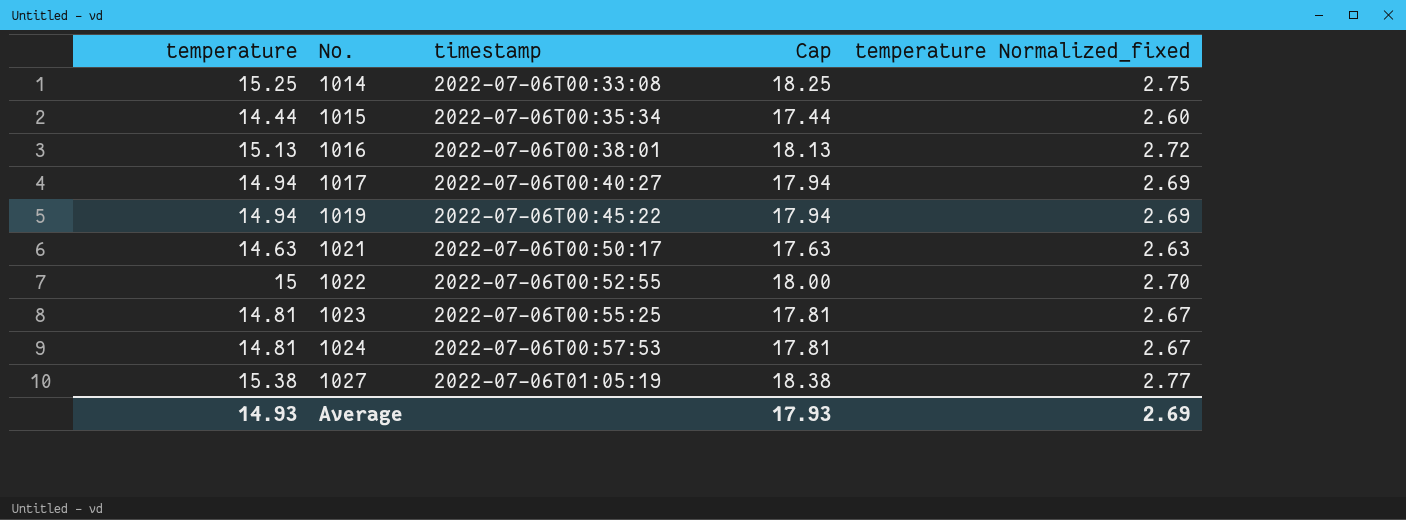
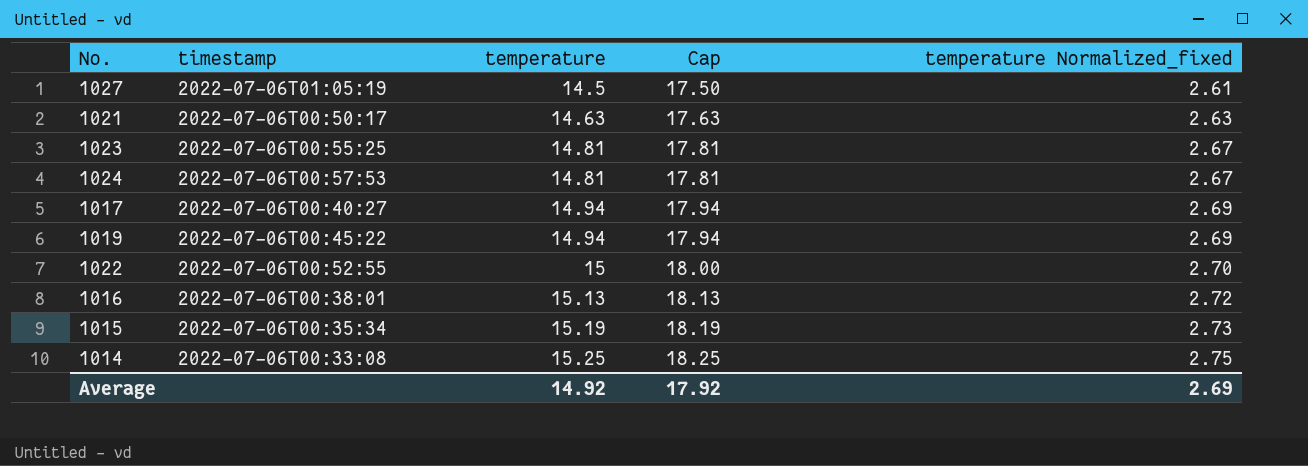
row order: No. ascending -> temperature ascending
column temperature | position: 1 -> 3
1027 | temperature: 15.38 -> 14.5
1027 | Cap: 18.38 -> 17.50
1027 | temperature Normalized_fixed: 2.77 -> 2.61
1015 | temperature: 14.44 -> 15.19
1015 | Cap: 17.44 -> 18.19
1015 | temperature Normalized_fixed: 2.60 -> 2.73
Average | temperature: 14.93 -> 14.92
Average | Cap: 17.93 -> 17.92

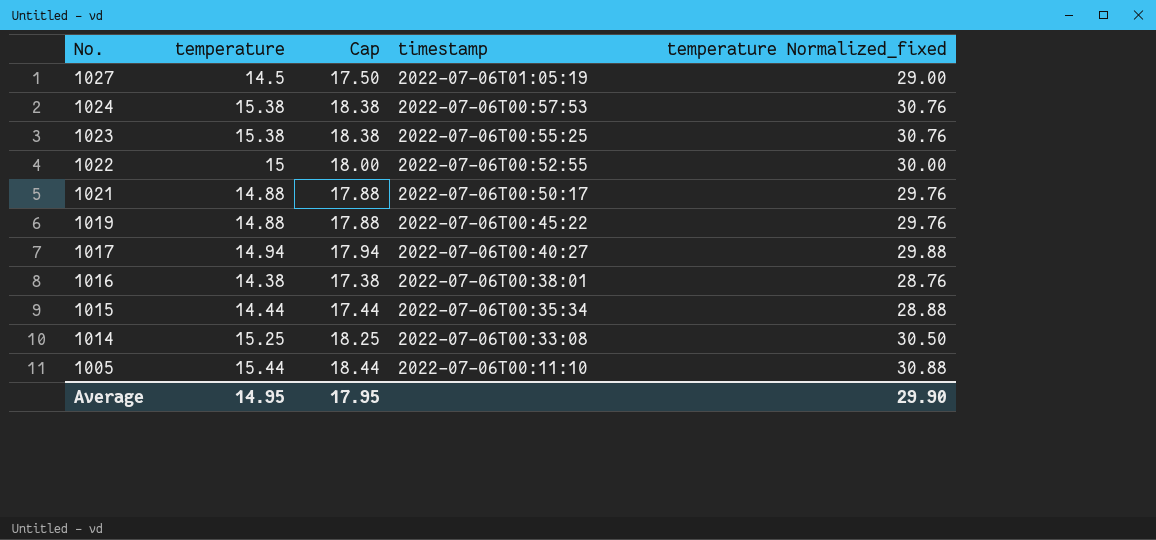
row order: temperature ascending -> No. descending
column timestamp | position: 2 -> 4
column temperature Normalized_fixed | formula: [temperature] * 0.18 -> [temperature] * 2
1024 | temperature: 14.81 -> 15.38
1024 | Cap: 17.81 -> 18.38
1023 | temperature: 14.81 -> 15.38
1023 | Cap: 17.81 -> 18.38
1021 | temperature: 14.63 -> 14.88
1021 | Cap: 17.63 -> 17.88
1019 | temperature: 14.94 -> 14.88
1019 | Cap: 17.94 -> 17.88
1016 | temperature: 15.13 -> 14.38
1016 | Cap: 18.13 -> 17.38
1015 | temperature: 15.19 -> 14.44
1015 | Cap: 18.19 -> 17.44
row 1005: none -> 15.44 | 18.44 | 2022-07-06T00:11:10 | 30.88
Average | temperature: 14.92 -> 14.95
Average | Cap: 17.92 -> 17.95
Average | temperature Normalized_fixed: 2.69 -> 29.90

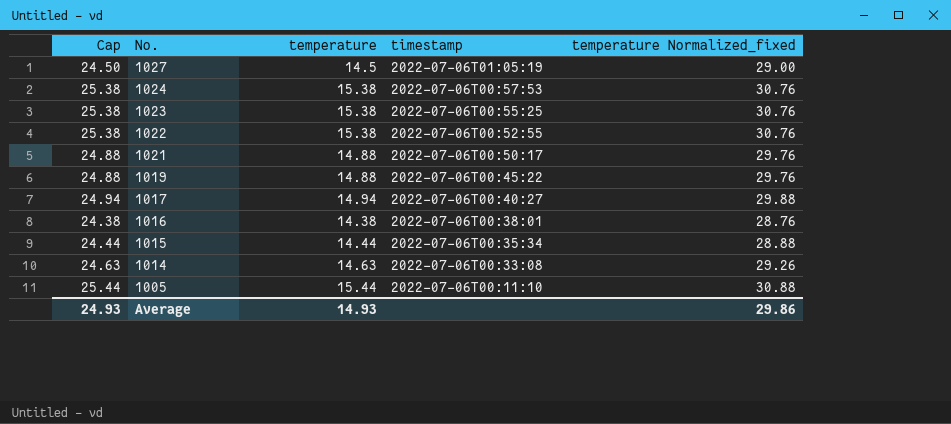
column Cap | formula: [temperature] + 3 -> [temperature] + 10
column Cap | position: 3 -> 1
1022 | temperature: 15 -> 15.38
1022 | temperature Normalized_fixed: 30.00 -> 30.76
1014 | temperature: 15.25 -> 14.63
1014 | temperature Normalized_fixed: 30.50 -> 29.26
Average | Cap: 17.95 -> 24.93
Average | temperature: 14.95 -> 14.93
Average | temperature Normalized_fixed: 29.90 -> 29.86

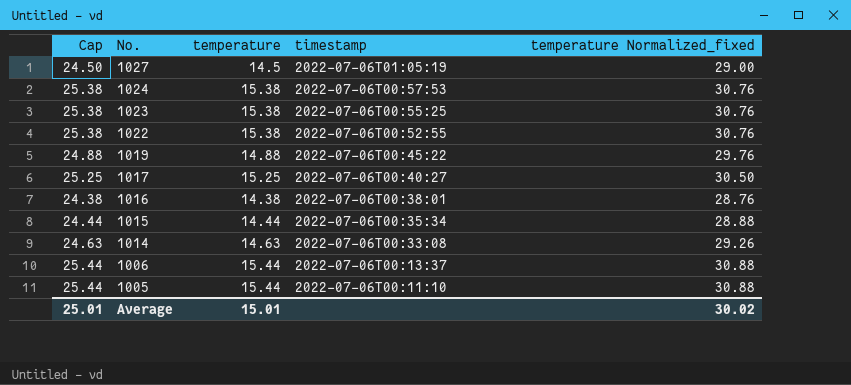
row 1021: 24.88 | 14.88 | 2022-07-06T00:50:17 | 29.76 -> none
1017 | Cap: 24.94 -> 25.25
1017 | temperature: 14.94 -> 15.25
1017 | temperature Normalized_fixed: 29.88 -> 30.50
row 1006: none -> 25.44 | 15.44 | 2022-07-06T00:13:37 | 30.88
Average | Cap: 24.93 -> 25.01
Average | temperature: 14.93 -> 15.01
Average | temperature Normalized_fixed: 29.86 -> 30.02

